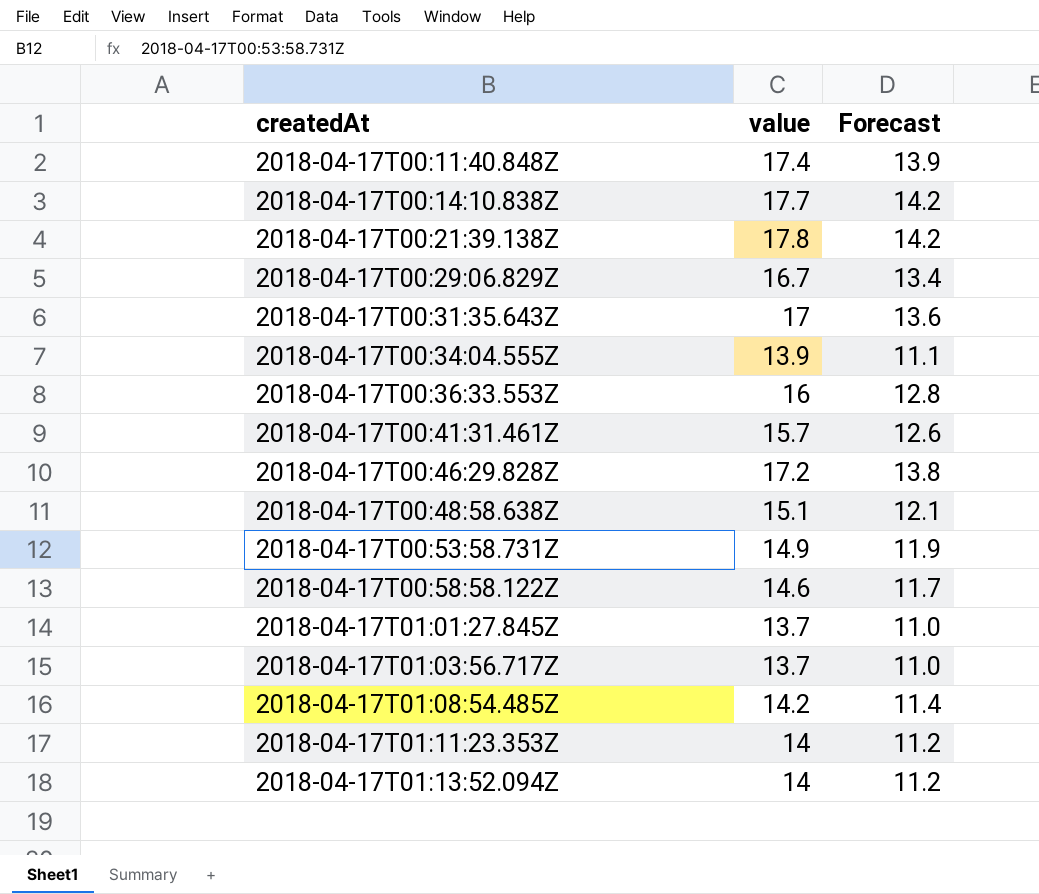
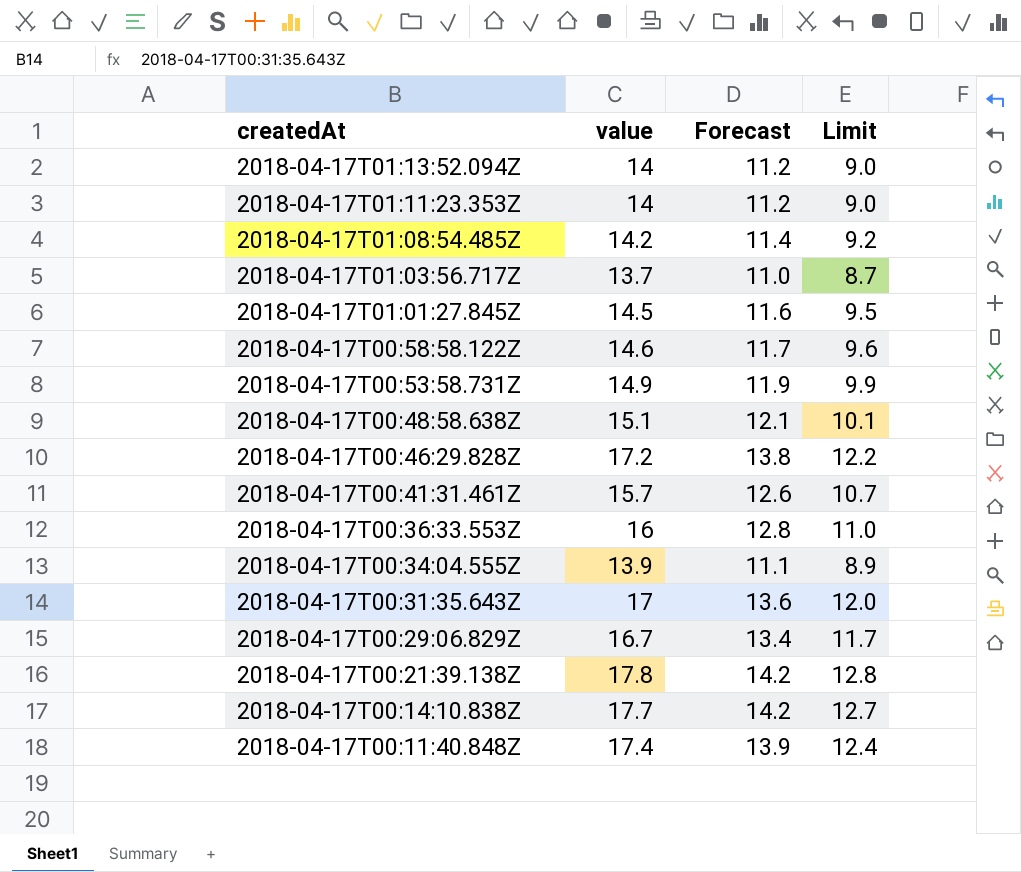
row order: createdAt ascending -> createdAt descending
column Limit | formula: none -> [value] - 5
2018-04-17T01:01:27.845Z | value: 13.7 -> 14.5
2018-04-17T01:01:27.845Z | Forecast: 11.0 -> 11.6

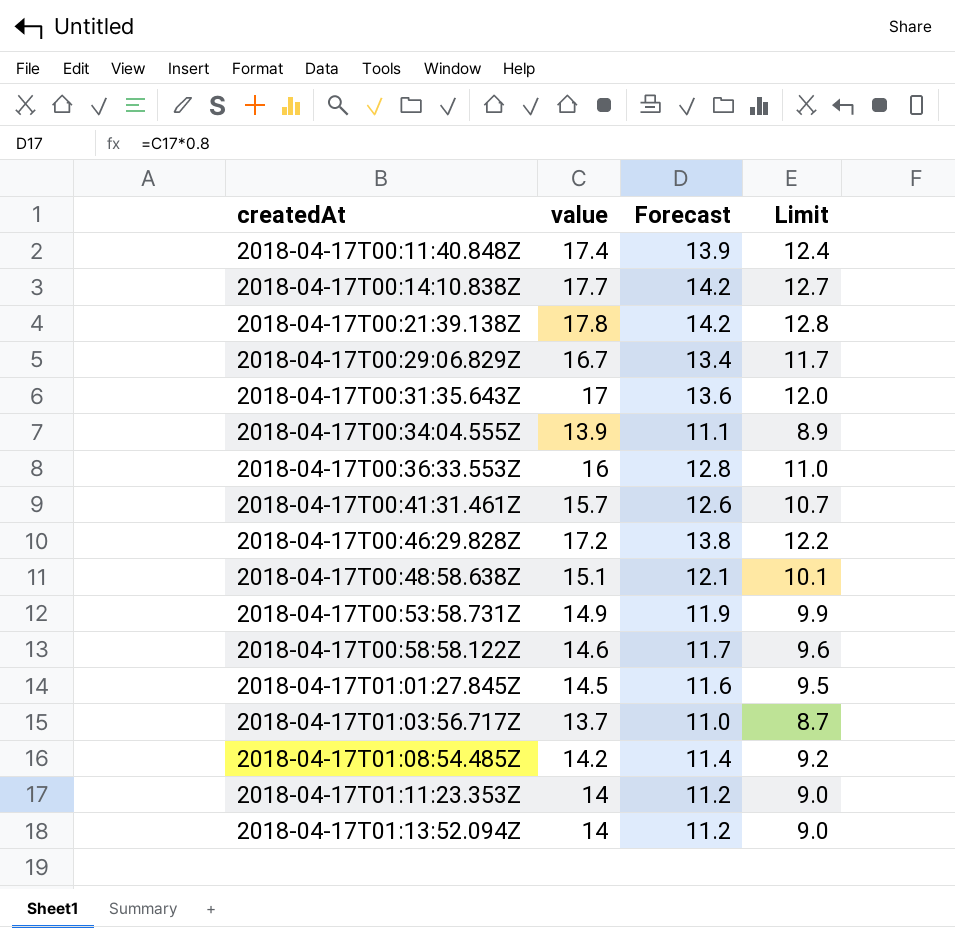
row order: createdAt descending -> createdAt ascending

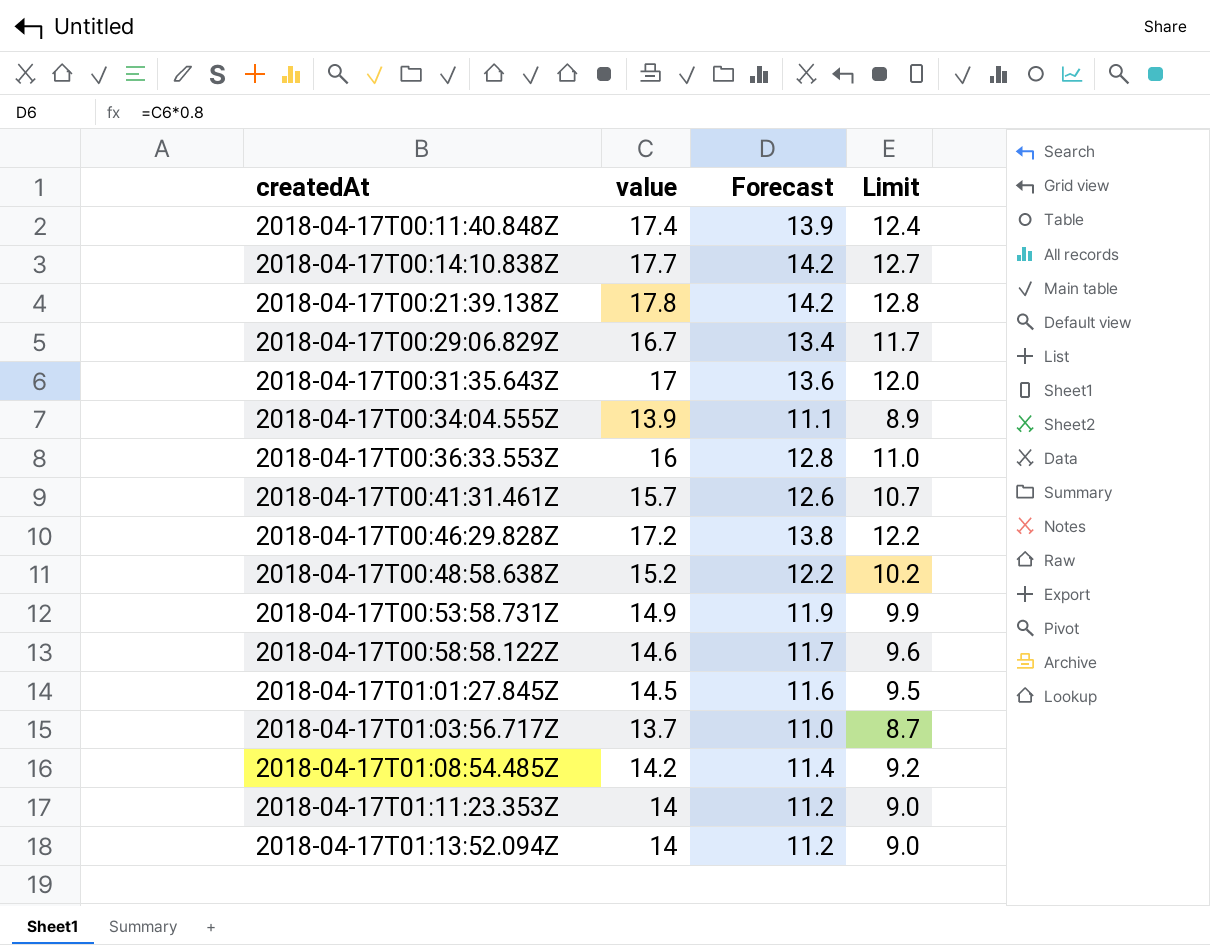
2018-04-17T00:48:58.638Z | value: 15.1 -> 15.2
2018-04-17T00:48:58.638Z | Forecast: 12.1 -> 12.2
2018-04-17T00:48:58.638Z | Limit: 10.1 -> 10.2

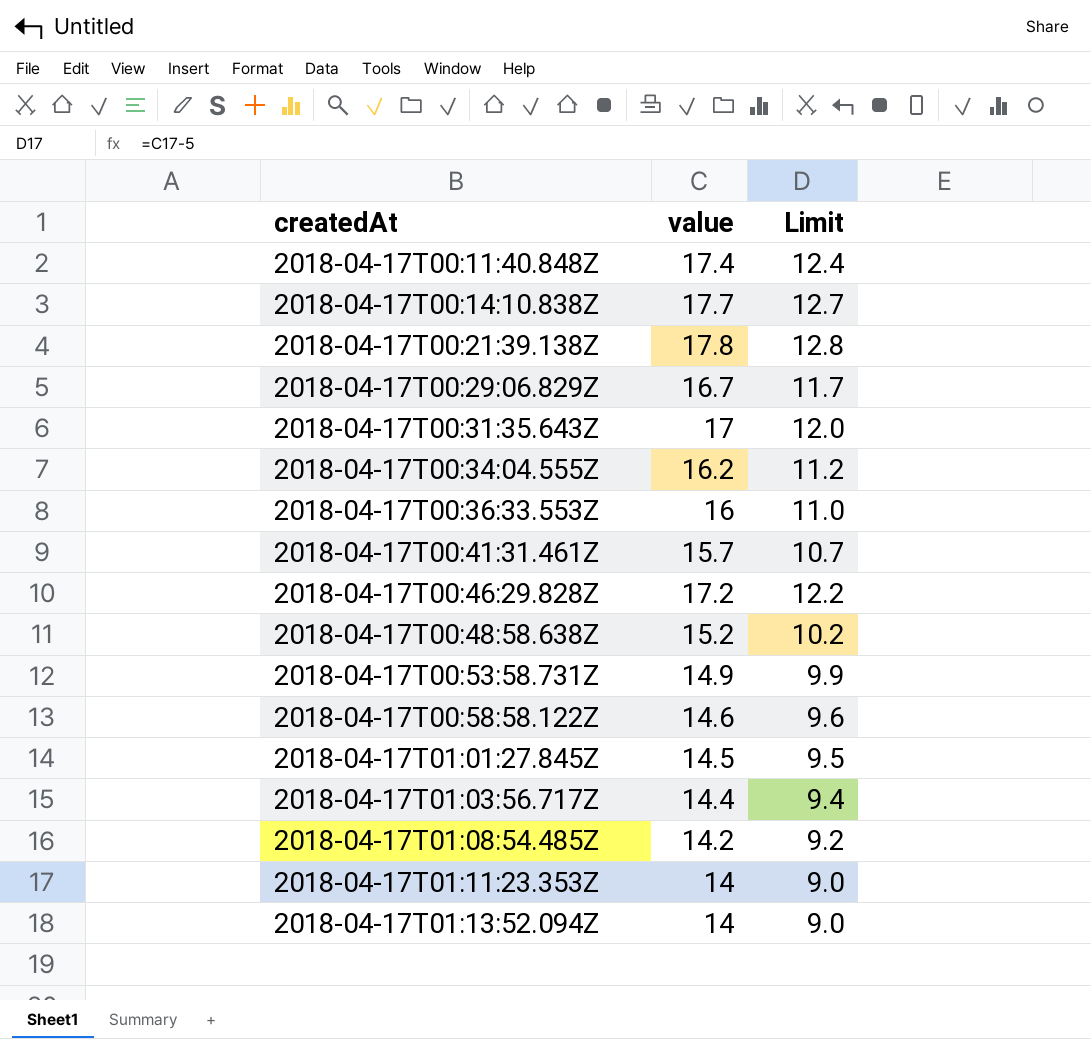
column Forecast | formula: [value] * 0.8 -> none
2018-04-17T00:34:04.555Z | value: 13.9 -> 16.2
2018-04-17T00:34:04.555Z | Limit: 8.9 -> 11.2
2018-04-17T01:03:56.717Z | value: 13.7 -> 14.4
2018-04-17T01:03:56.717Z | Limit: 8.7 -> 9.4

